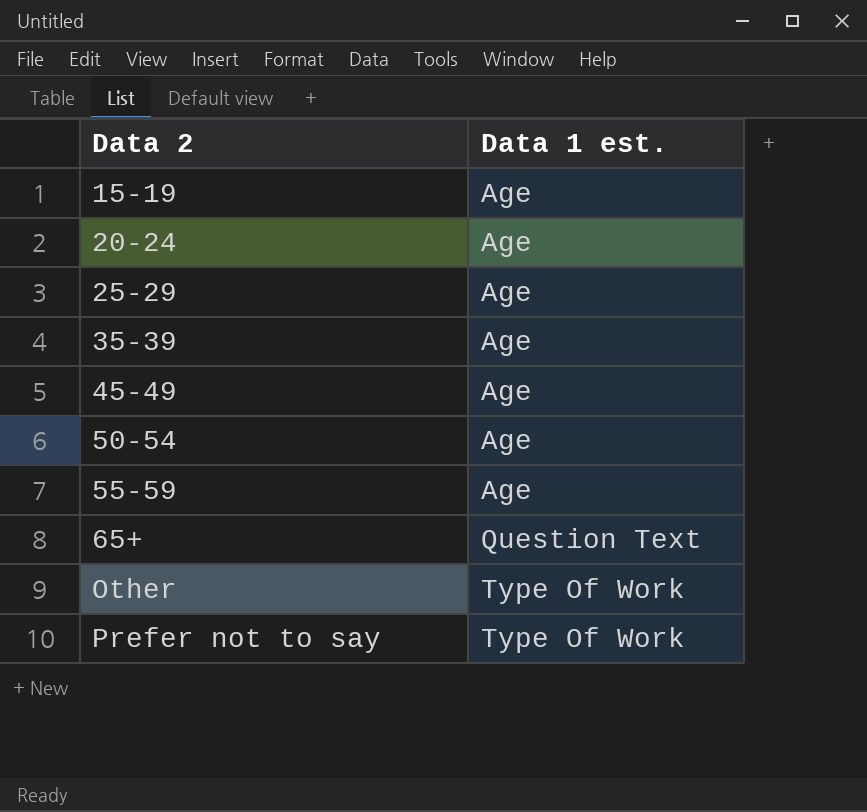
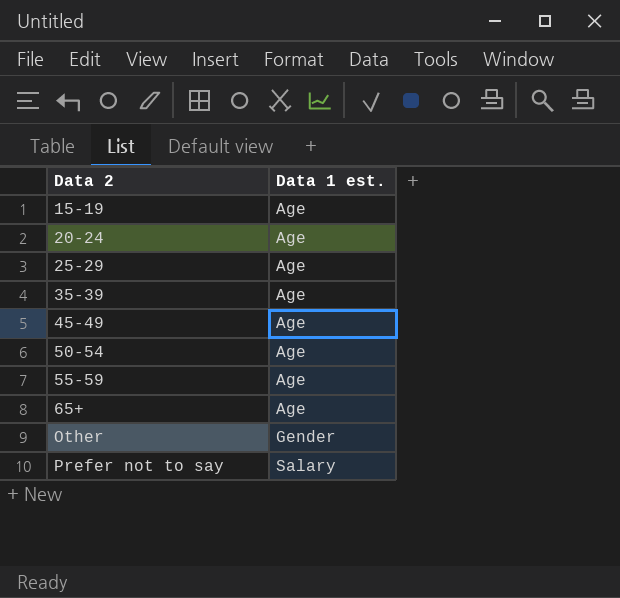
65+ | Data 1 est.: Question Text -> Age
Other | Data 1 est.: Type Of Work -> Gender
Prefer not to say | Data 1 est.: Type Of Work -> Salary

